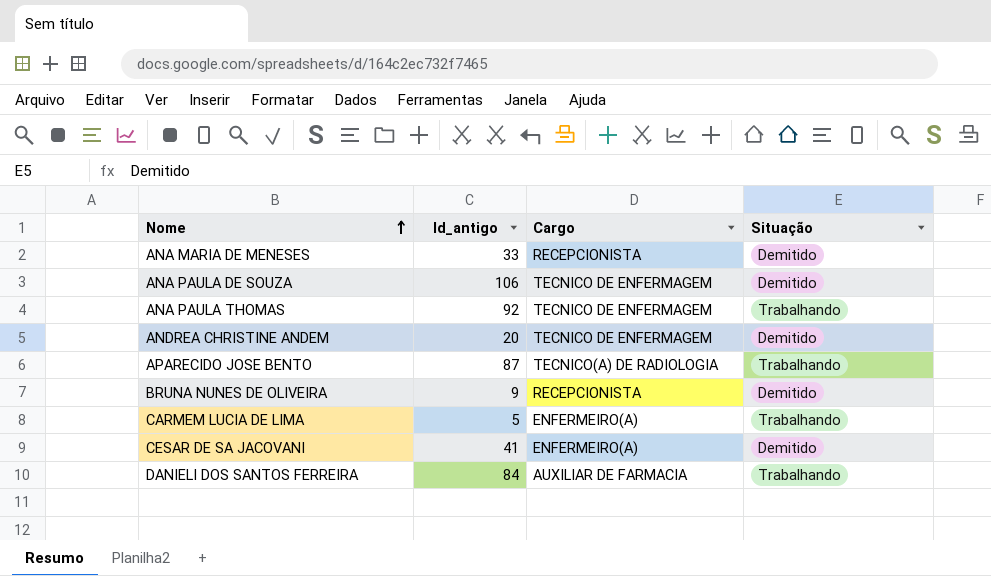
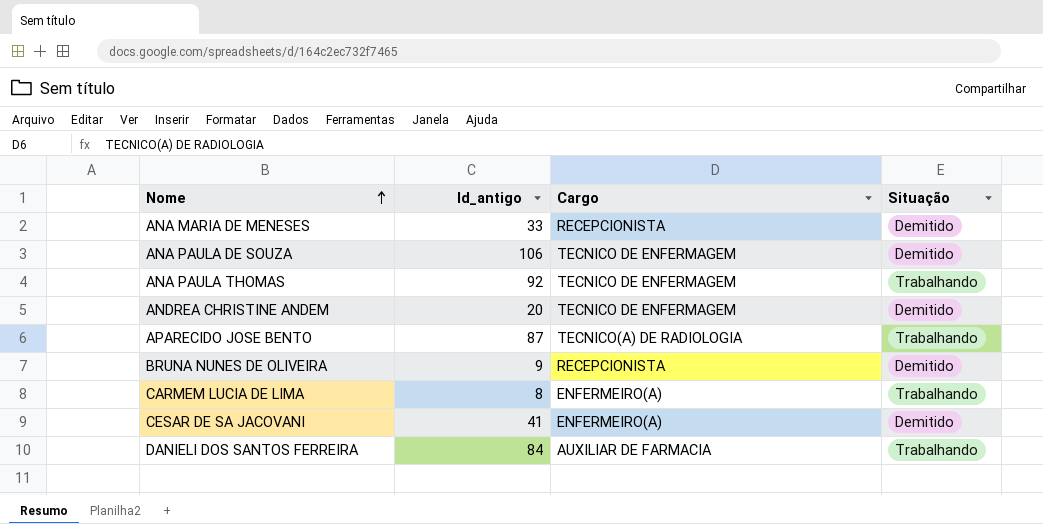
CARMEM LUCIA DE LIMA | Id_antigo: 5 -> 8

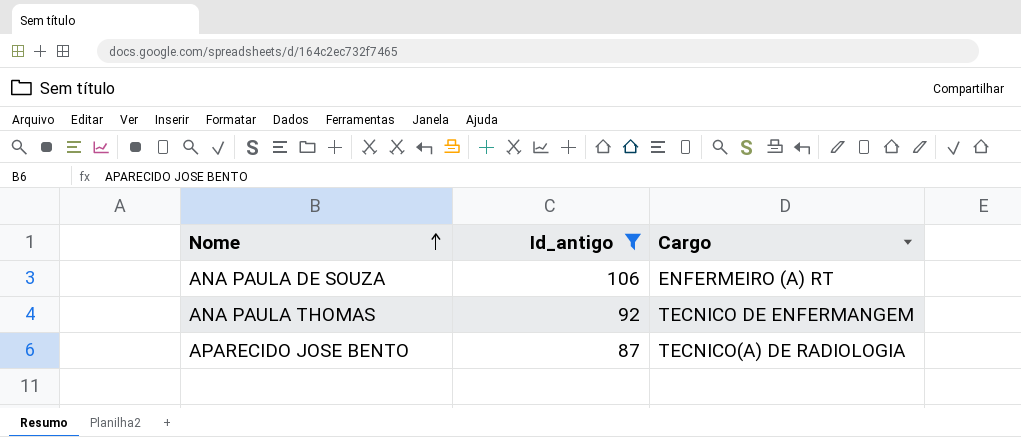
filter: none -> Id_antigo >= 87
column Situação | position: 4 -> none
ANA PAULA DE SOUZA | Cargo: TECNICO DE ENFERMAGEM -> ENFERMEIRO (A) RT
ANA PAULA THOMAS | Cargo: TECNICO DE ENFERMAGEM -> TECNICO DE ENFERMANGEM

